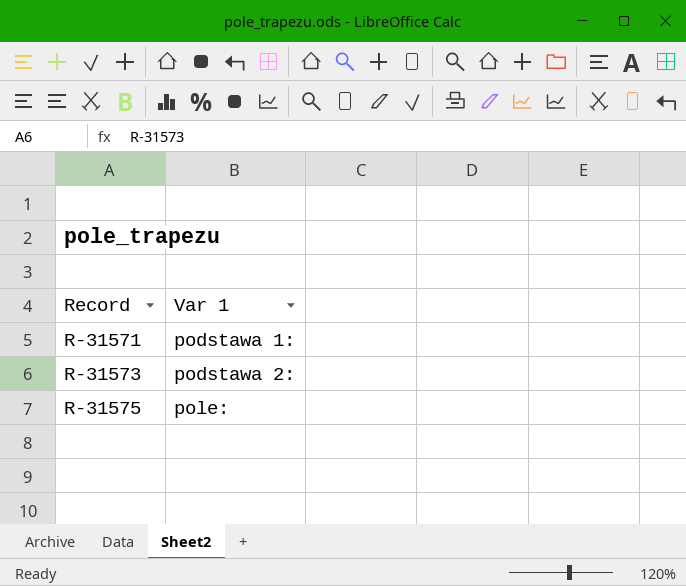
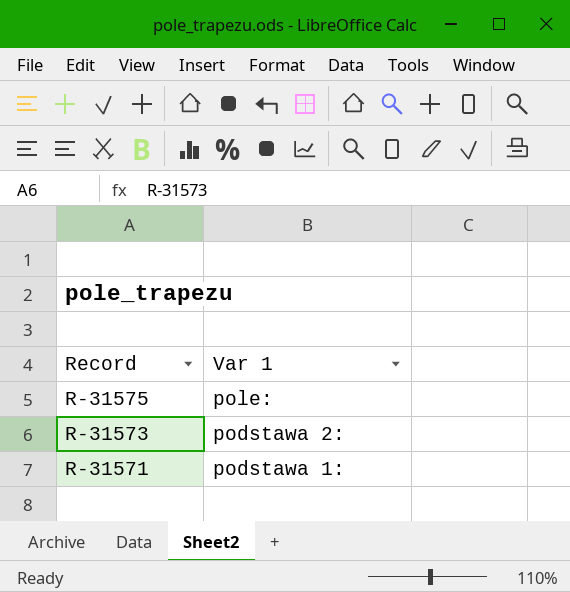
row order: Record ascending -> Record descending

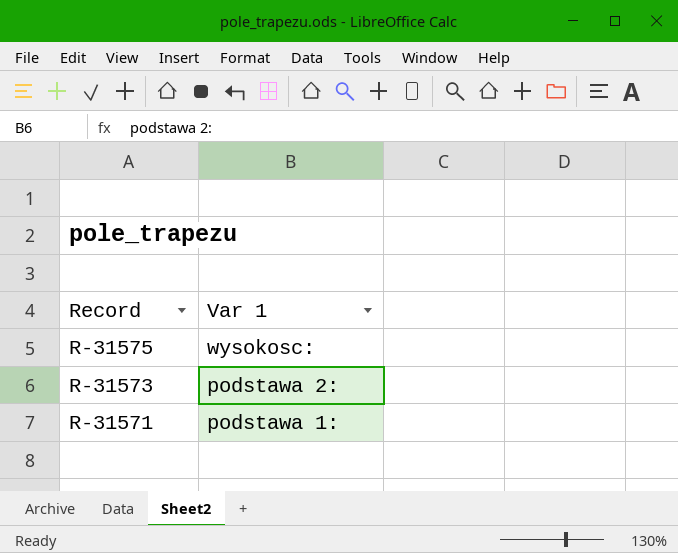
R-31575 | Var 1: pole: -> wysokosc:

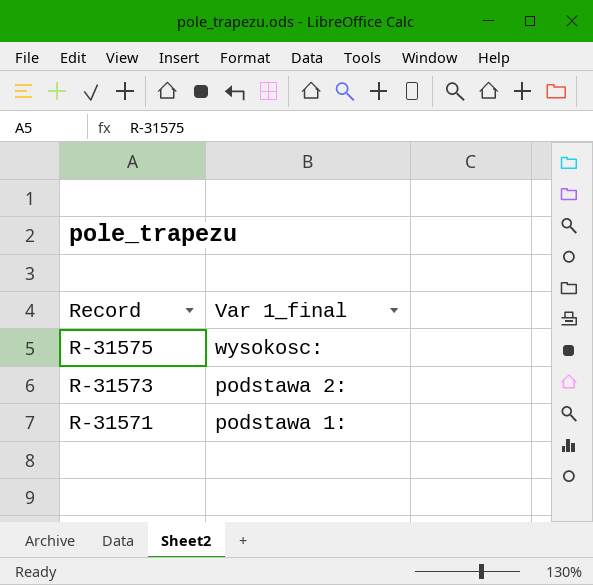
column name: Var 1 -> Var 1_final

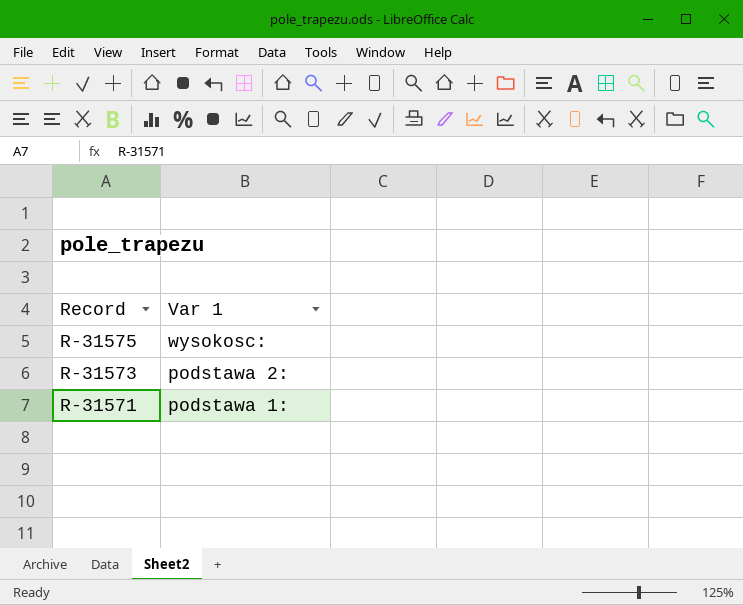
column name: Var 1_final -> Var 1

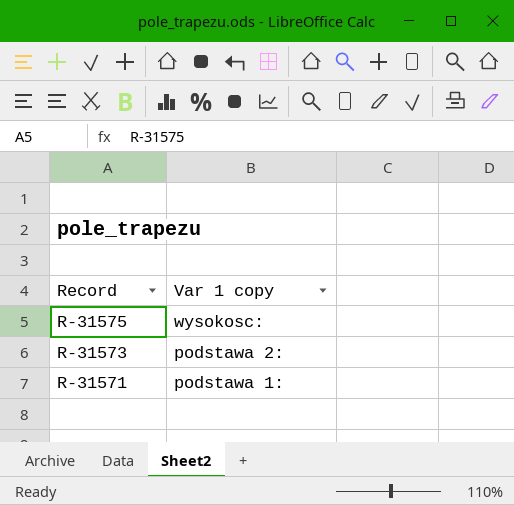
column name: Var 1 -> Var 1 copy

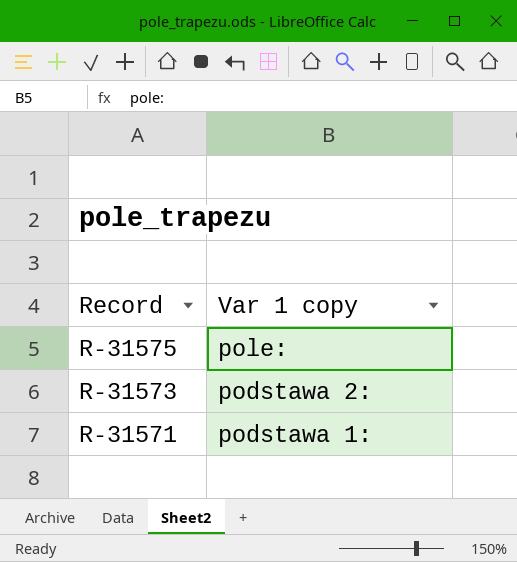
R-31575 | Var 1 copy: wysokosc: -> pole:

